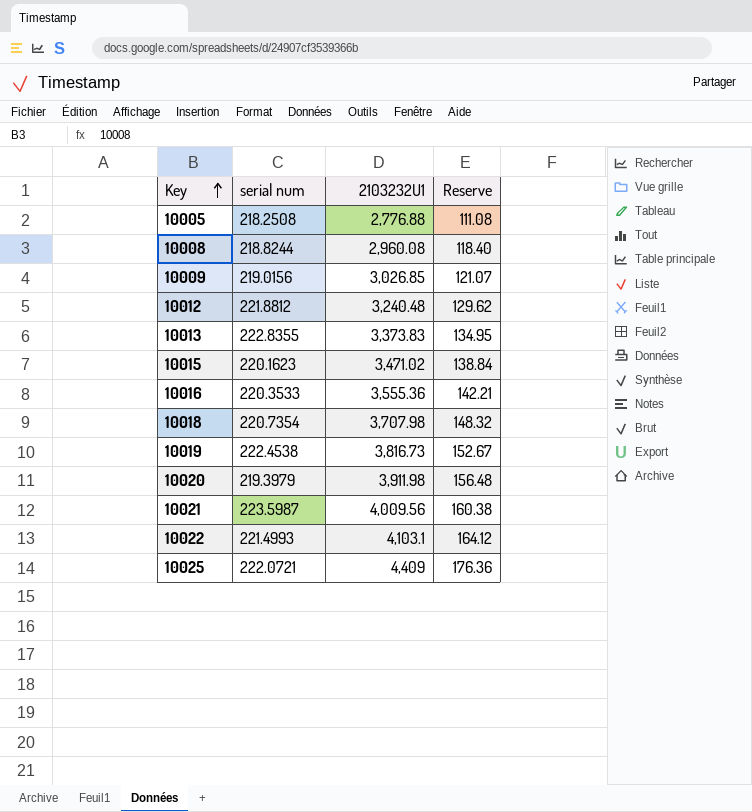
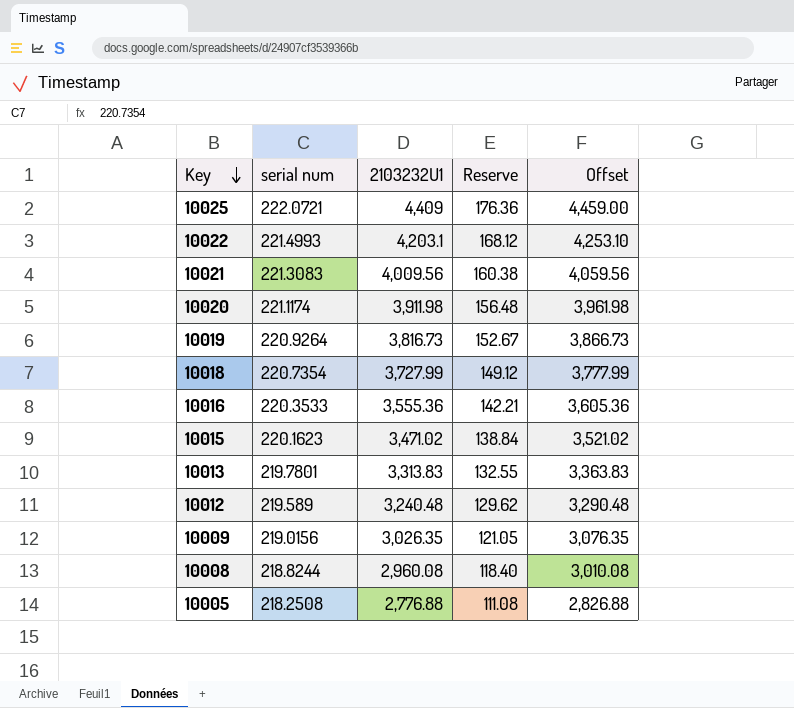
row order: Key ascending -> Key descending
column Offset | formula: none -> [2103232U1] + 50
10022 | 2103232U1: 4,103.1 -> 4,203.1
10022 | Reserve: 164.12 -> 168.12
10021 | serial num: 223.5987 -> 221.3083
10020 | serial num: 219.3979 -> 221.1174
10019 | serial num: 222.4538 -> 220.9264
10018 | 2103232U1: 3,707.98 -> 3,727.99
10018 | Reserve: 148.32 -> 149.12
10013 | serial num: 222.8355 -> 219.7801
10013 | 2103232U1: 3,373.83 -> 3,313.83
10013 | Reserve: 134.95 -> 132.55
10012 | serial num: 221.8812 -> 219.589
10009 | 2103232U1: 3,026.85 -> 3,026.35
10009 | Reserve: 121.07 -> 121.05

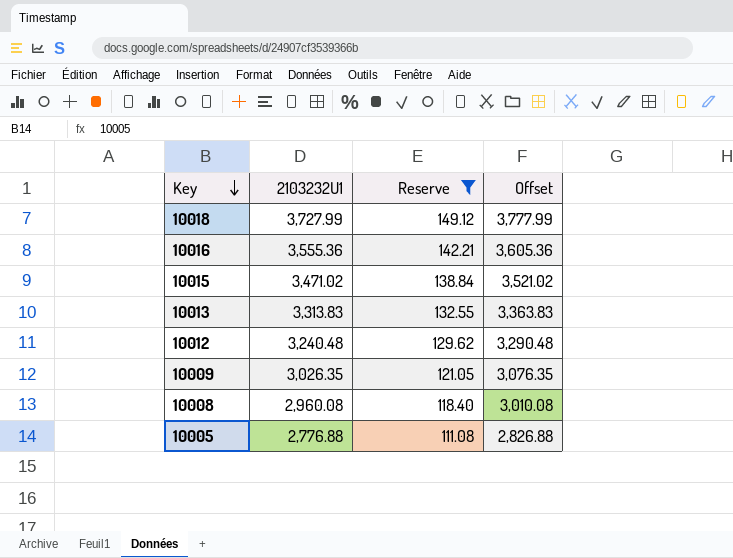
filter: none -> Reserve <= 149.12
column serial num | position: 2 -> none

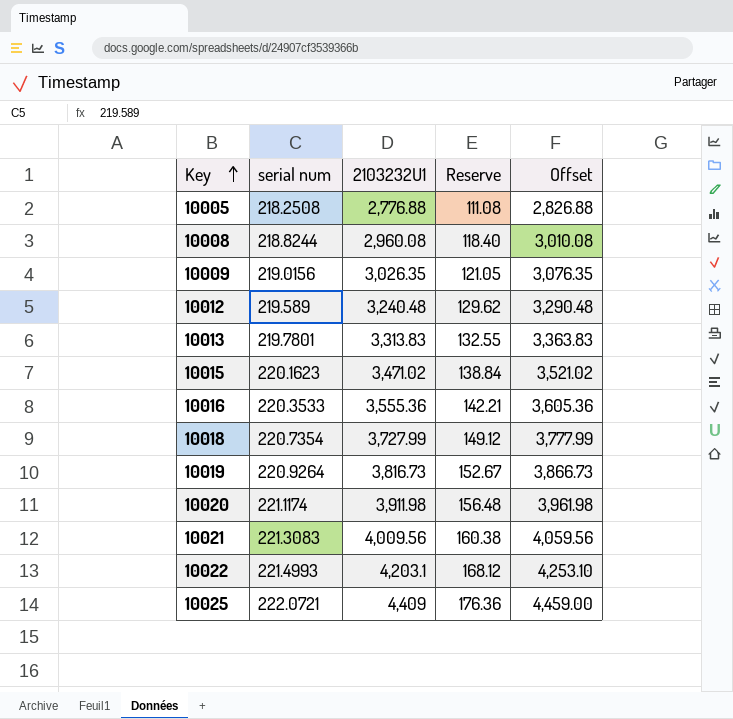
filter: Reserve <= 149.12 -> none
row order: Key descending -> Key ascending
column serial num | position: none -> 2

